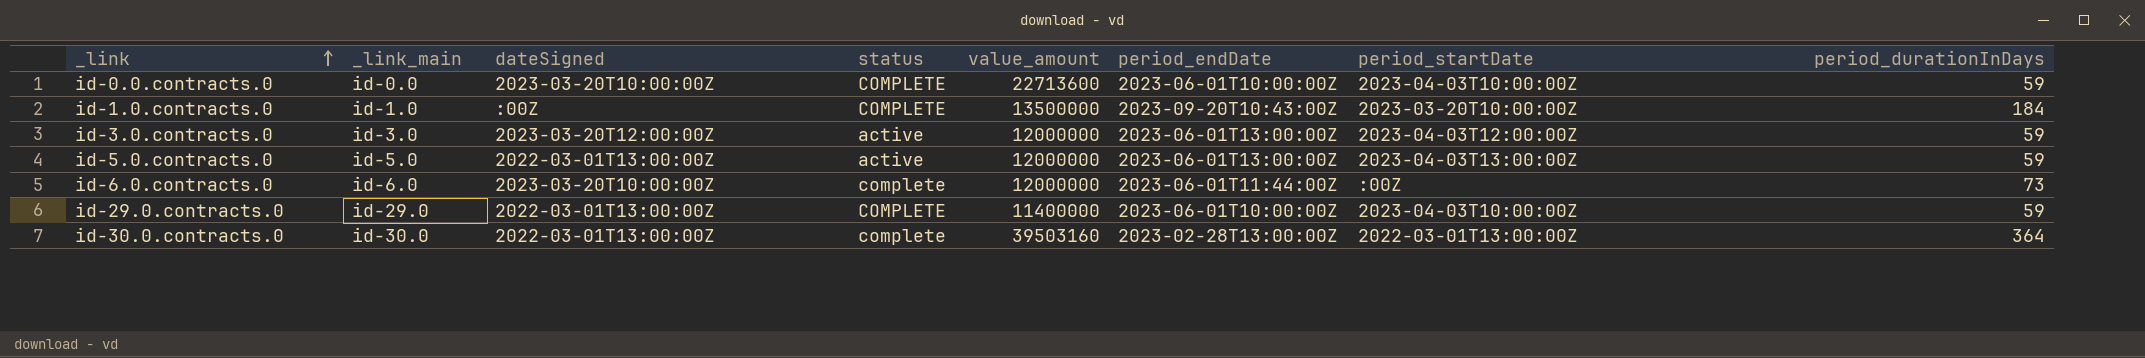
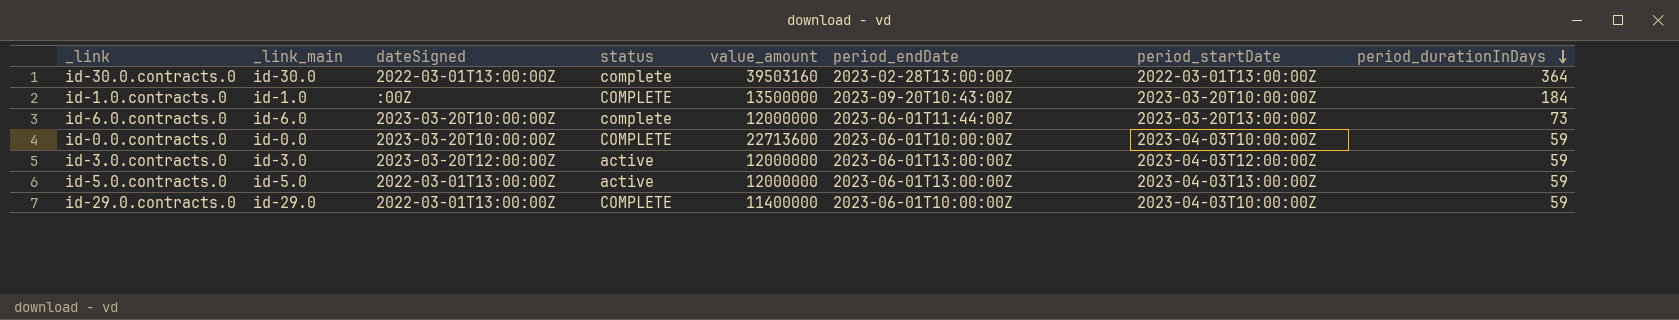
row order: _link ascending -> period_durationInDays descending
id-6.0.contracts.0 | period_startDate: :00Z -> 2023-03-20T13:00:00Z

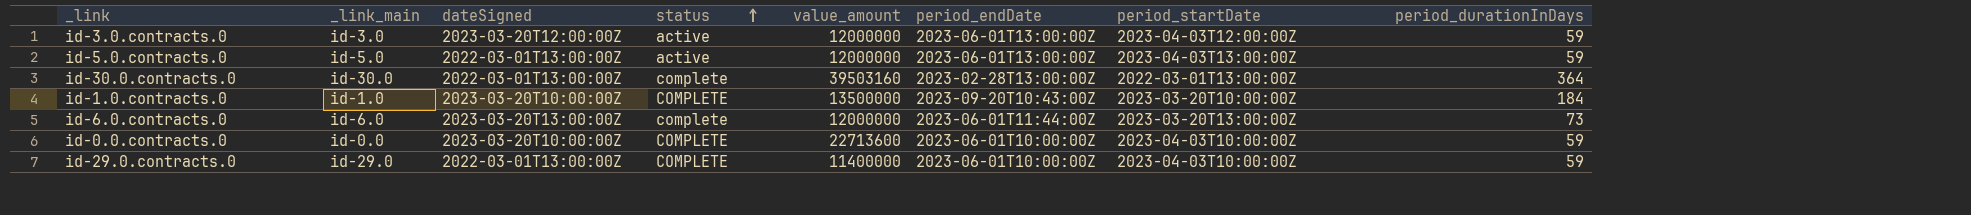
row order: period_durationInDays descending -> status ascending
id-1.0.contracts.0 | dateSigned: :00Z -> 2023-03-20T10:00:00Z
id-6.0.contracts.0 | dateSigned: 2023-03-20T10:00:00Z -> 2023-03-20T13:00:00Z

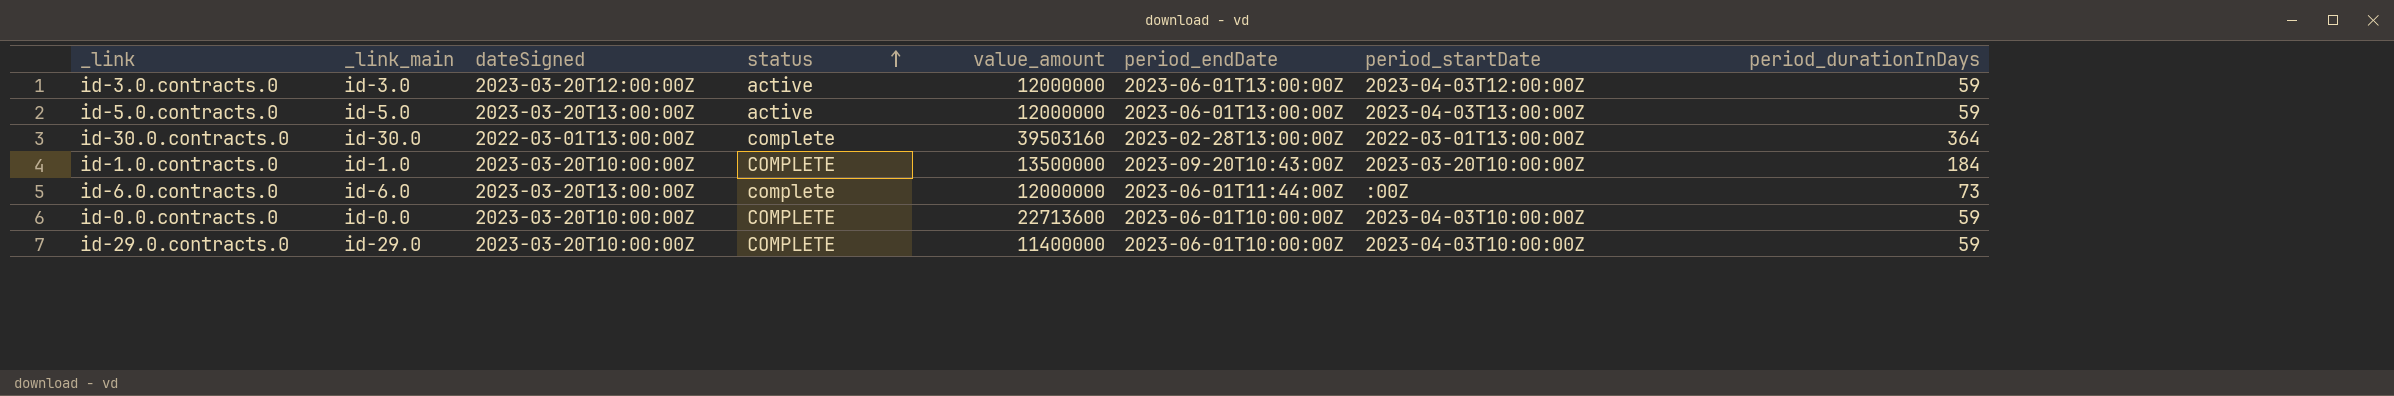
id-5.0.contracts.0 | dateSigned: 2022-03-01T13:00:00Z -> 2023-03-20T13:00:00Z
id-6.0.contracts.0 | period_startDate: 2023-03-20T13:00:00Z -> :00Z
id-29.0.contracts.0 | dateSigned: 2022-03-01T13:00:00Z -> 2023-03-20T10:00:00Z

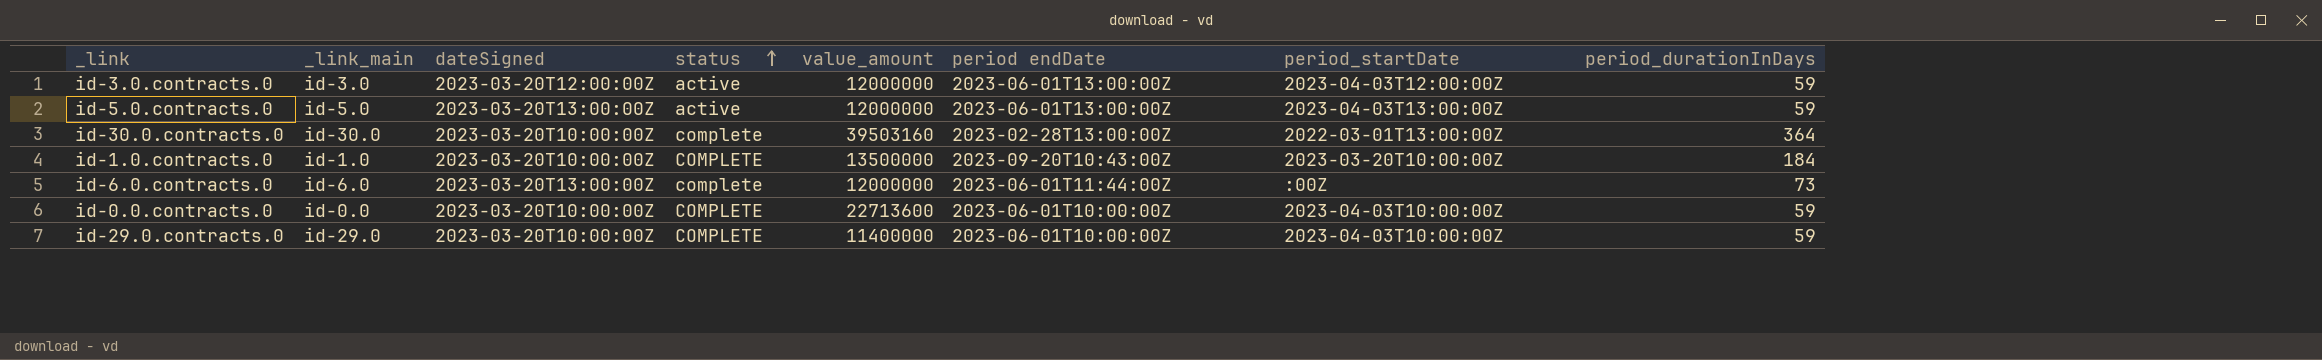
column name: period_endDate -> period endDate
id-30.0.contracts.0 | dateSigned: 2022-03-01T13:00:00Z -> 2023-03-20T10:00:00Z

